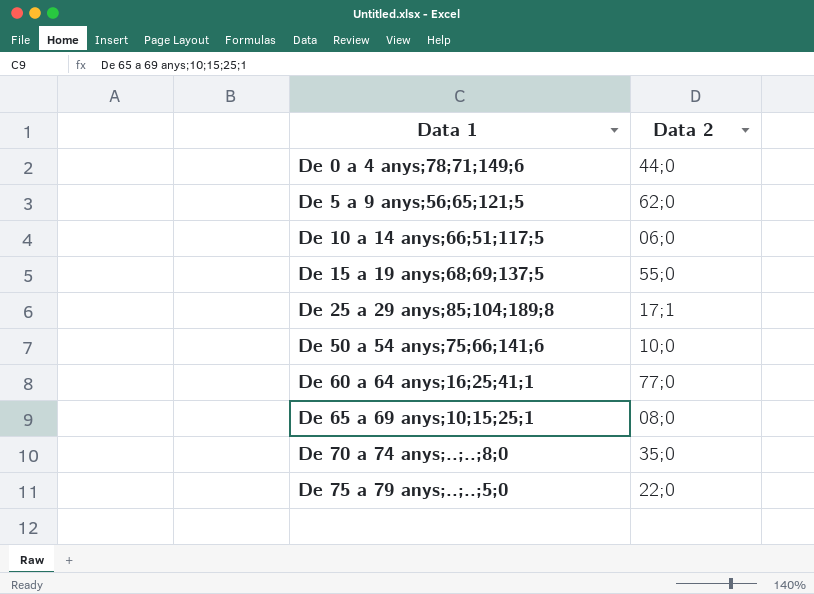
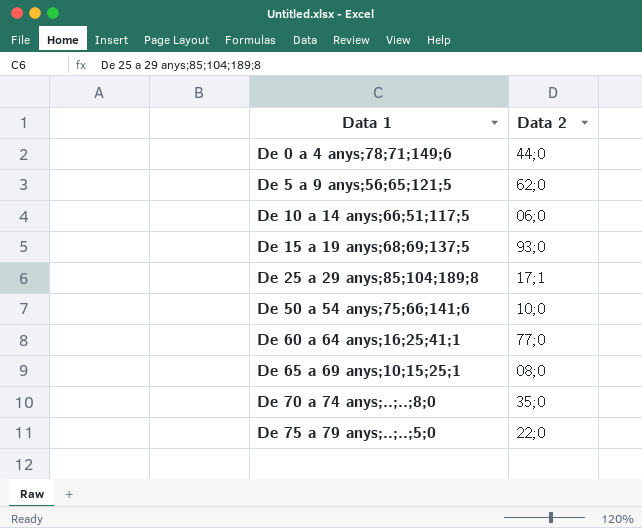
De 15 a 19 anys;68;69;137;5 | Data 2: 55;0 -> 93;0

